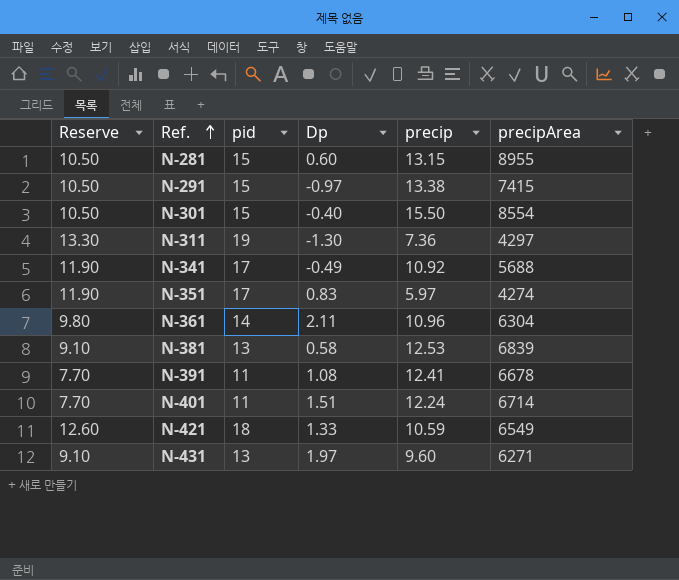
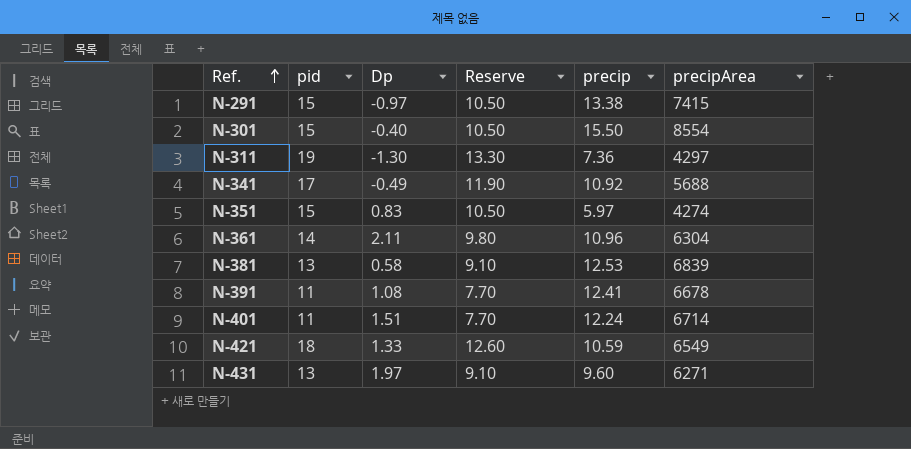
column Reserve | position: 1 -> 4
row N-281: 10.50 | 15 | 0.60 | 13.15 | 8955 -> none
N-351 | pid: 17 -> 15
N-351 | Reserve: 11.90 -> 10.50

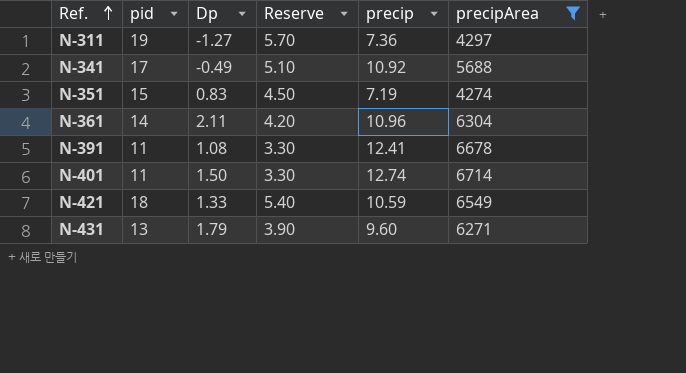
filter: none -> precipArea <= 6714
column Reserve | formula: [pid] * 0.7 -> [pid] * 0.3
N-311 | Dp: -1.30 -> -1.27
N-351 | precip: 5.97 -> 7.19
N-401 | Dp: 1.51 -> 1.50
N-401 | precip: 12.24 -> 12.74
N-431 | Dp: 1.97 -> 1.79

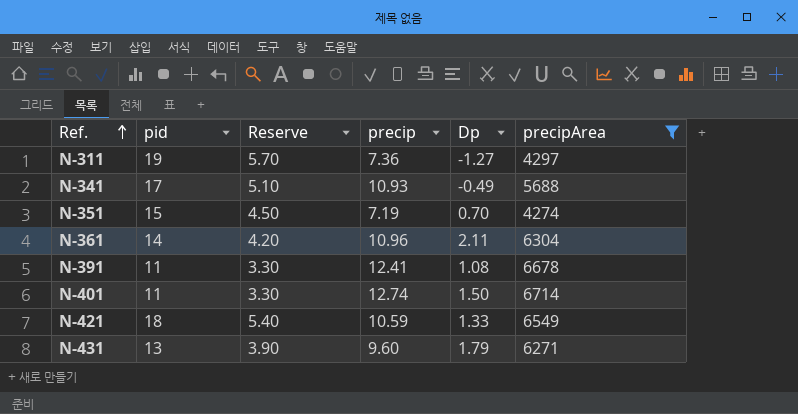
column Dp | position: 3 -> 5
N-341 | precip: 10.92 -> 10.93
N-351 | Dp: 0.83 -> 0.70

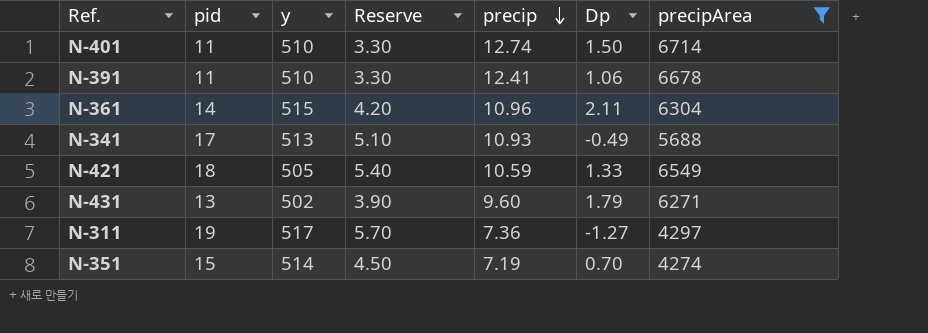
row order: Ref. ascending -> precip descending
column y | position: none -> 3
N-391 | Dp: 1.08 -> 1.06

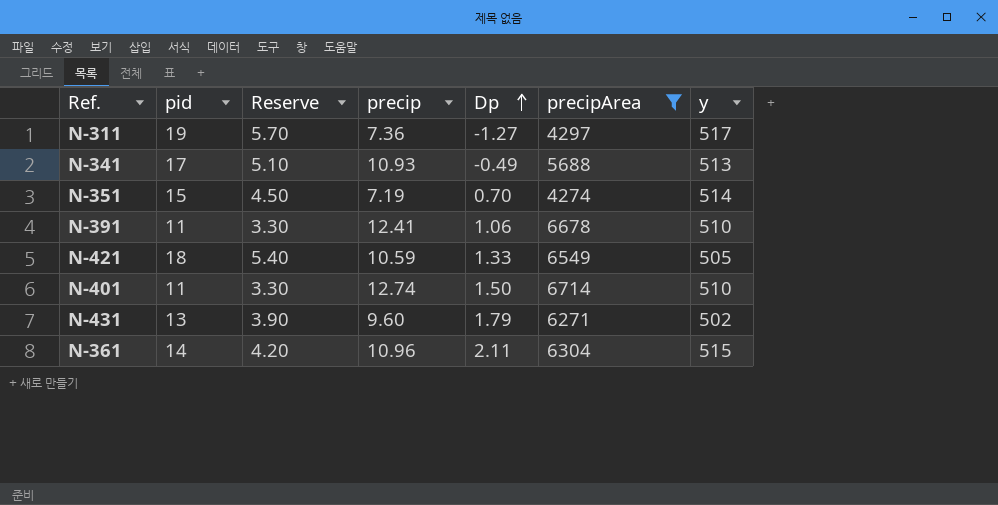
row order: precip descending -> Dp ascending
column y | position: 3 -> 7

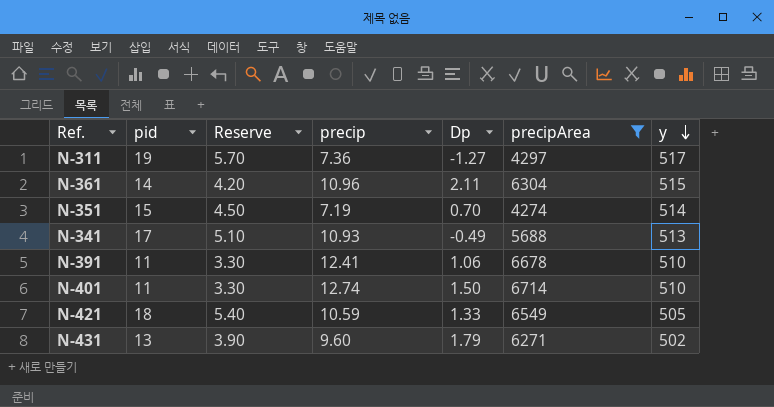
row order: Dp ascending -> y descending

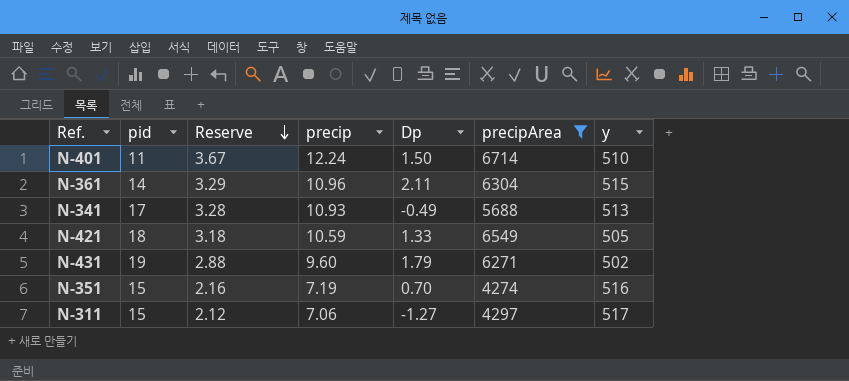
row order: y descending -> Reserve descending
column Reserve | formula: [pid] * 0.3 -> [precip] * 0.3
row N-391: 11 | 3.30 | 12.41 | 1.06 | 6678 | 510 -> none
N-401 | precip: 12.74 -> 12.24
N-431 | pid: 13 -> 19
N-351 | y: 514 -> 516
N-311 | pid: 19 -> 15
N-311 | precip: 7.36 -> 7.06

